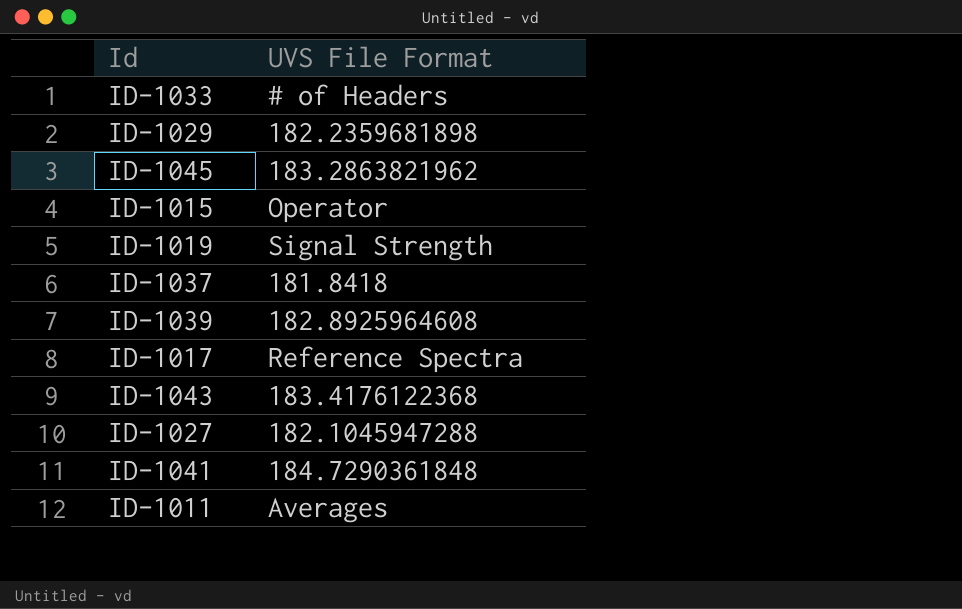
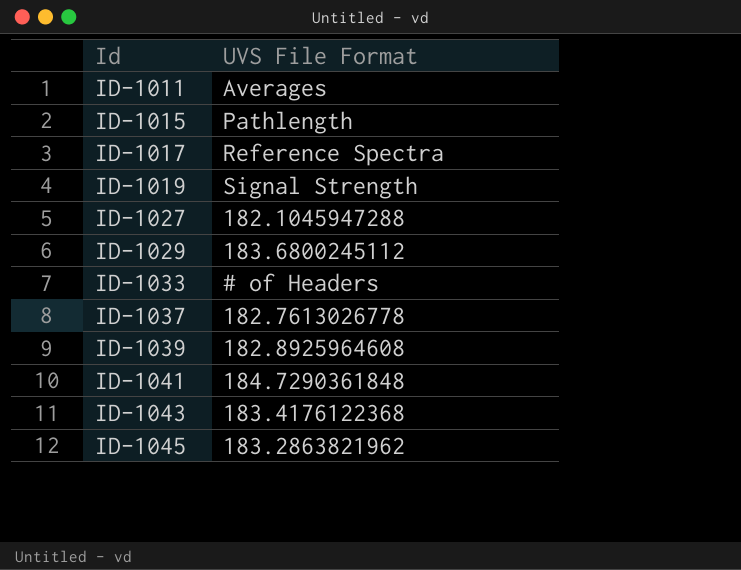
row order: none -> Id ascending
ID-1015 | UVS File Format: Operator -> Pathlength
ID-1029 | UVS File Format: 182.2359681898 -> 183.6800245112
ID-1037 | UVS File Format: 181.8418 -> 182.7613026778

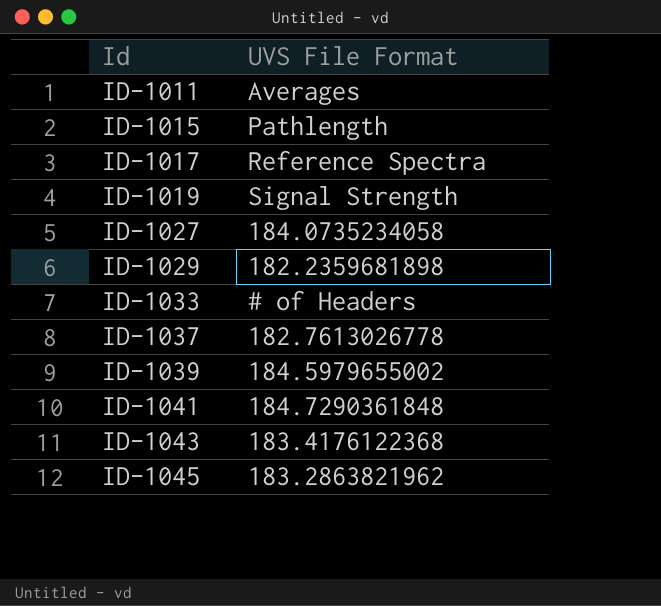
ID-1027 | UVS File Format: 182.1045947288 -> 184.0735234058
ID-1029 | UVS File Format: 183.6800245112 -> 182.2359681898
ID-1039 | UVS File Format: 182.8925964608 -> 184.5979655002

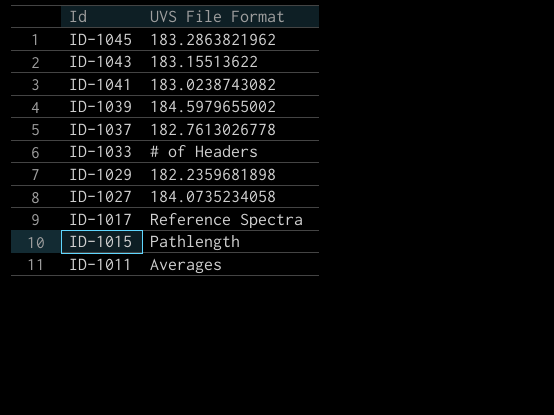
row order: Id ascending -> Id descending
row ID-1019: Signal Strength -> none
ID-1043 | UVS File Format: 183.4176122368 -> 183.15513622
ID-1041 | UVS File Format: 184.7290361848 -> 183.0238743082

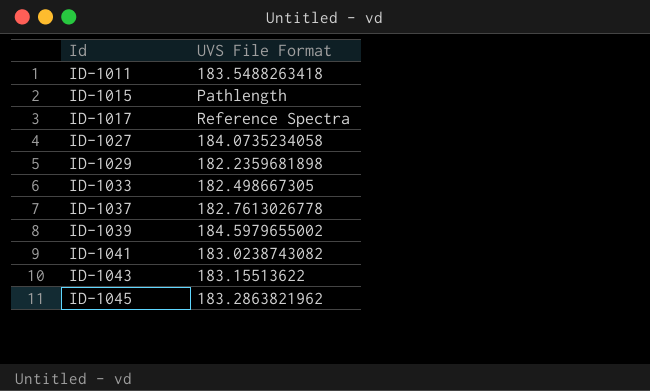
row order: Id descending -> Id ascending
ID-1011 | UVS File Format: Averages -> 183.5488263418
ID-1033 | UVS File Format: # of Headers -> 182.498667305

